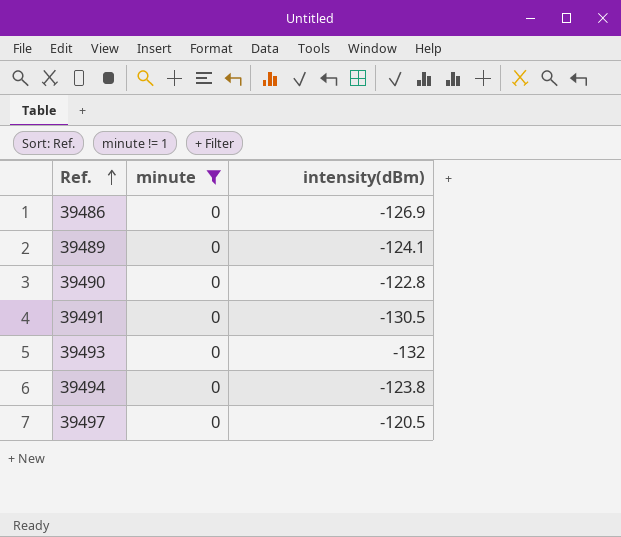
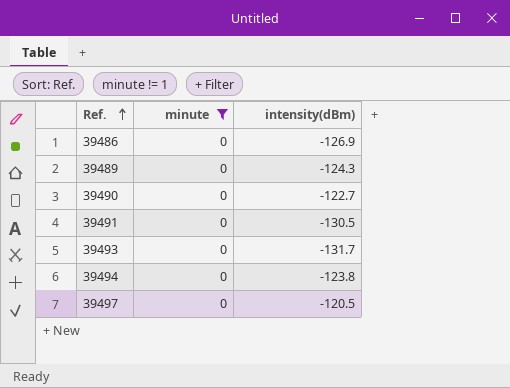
39489 | intensity(dBm): -124.1 -> -124.3
39490 | intensity(dBm): -122.8 -> -122.7
39493 | intensity(dBm): -132 -> -131.7

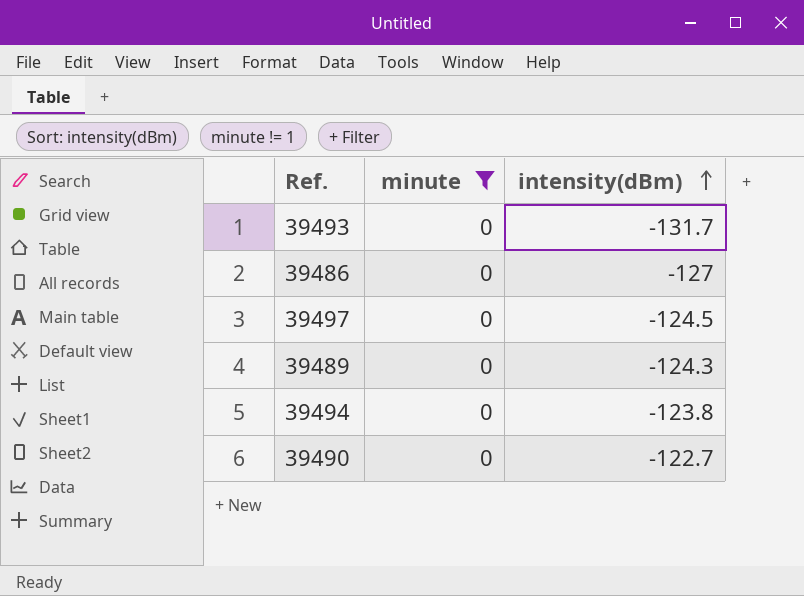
row order: Ref. ascending -> intensity(dBm) ascending
row 39491: 0 | -130.5 -> none
39486 | intensity(dBm): -126.9 -> -127
39497 | intensity(dBm): -120.5 -> -124.5

